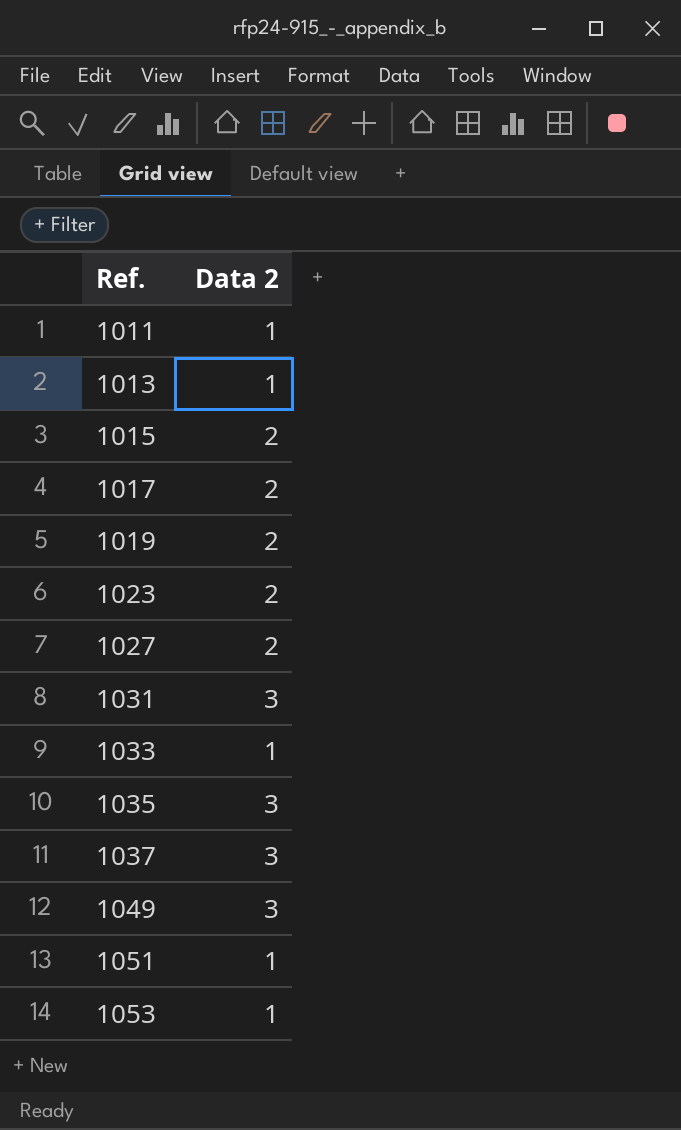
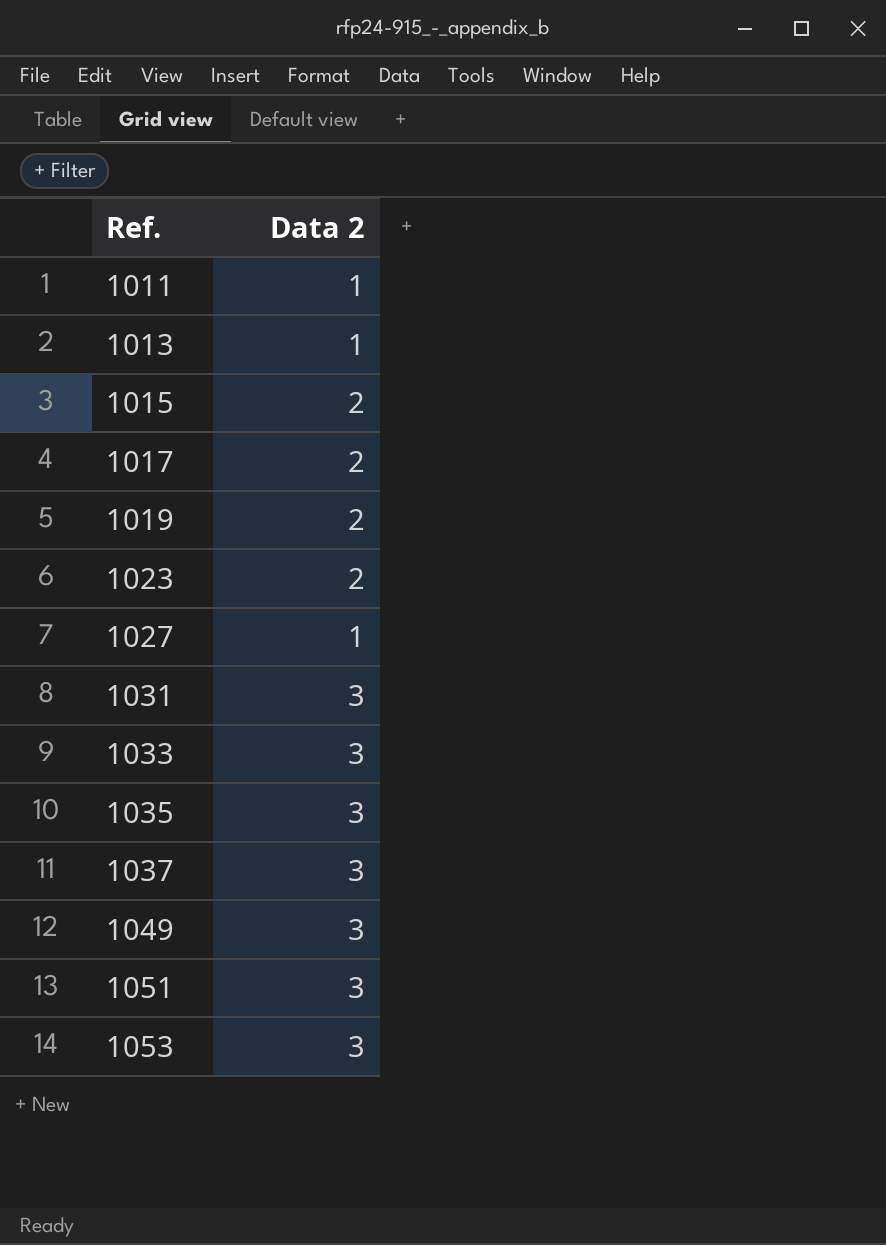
1027 | Data 2: 2 -> 1
1033 | Data 2: 1 -> 3
1051 | Data 2: 1 -> 3
1053 | Data 2: 1 -> 3

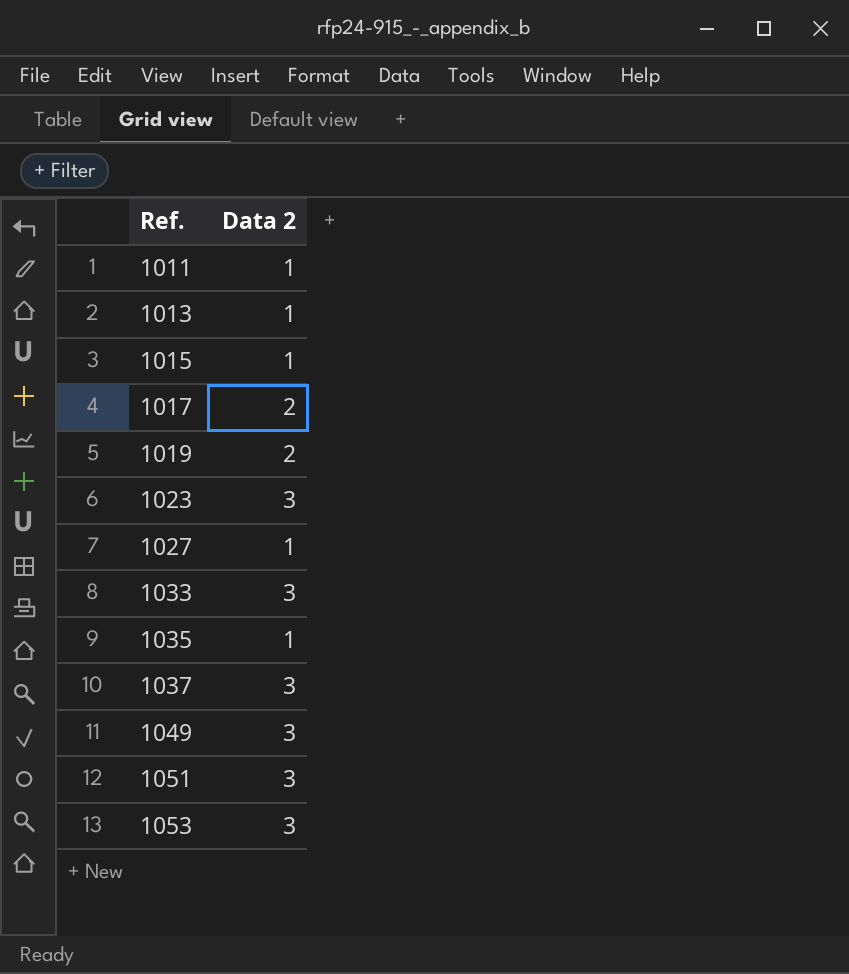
row 1031: 3 -> none
1015 | Data 2: 2 -> 1
1023 | Data 2: 2 -> 3
1035 | Data 2: 3 -> 1

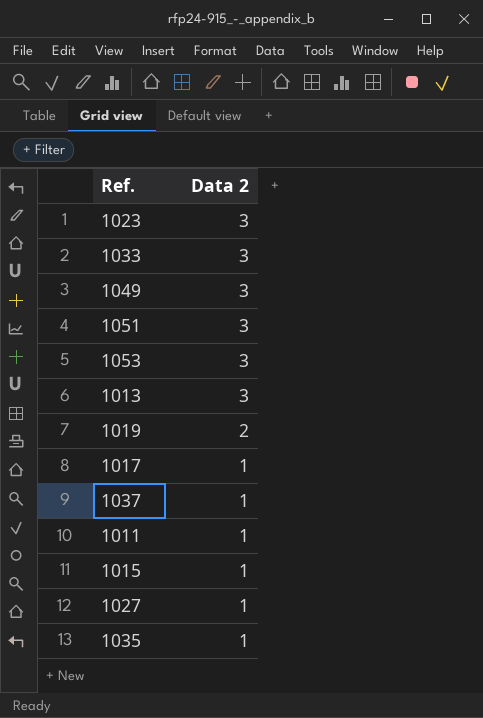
row order: Ref. ascending -> Data 2 descending
1013 | Data 2: 1 -> 3
1017 | Data 2: 2 -> 1
1037 | Data 2: 3 -> 1

